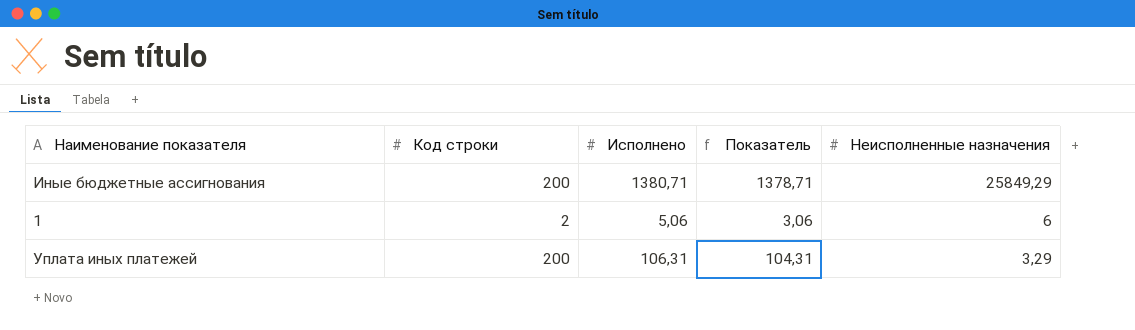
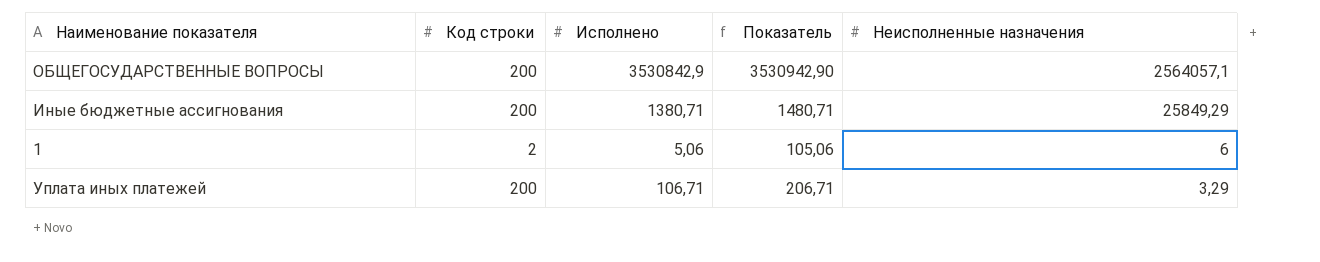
column Показатель | formula: [Исполнено] - 2 -> [Исполнено] + 100
row ОБЩЕГОСУДАРСТВЕННЫЕ ВОПРОСЫ: none -> 200 | 3530842,9 | 3530942,90 | 2564057,1
Уплата иных платежей | Исполнено: 106,31 -> 106,71

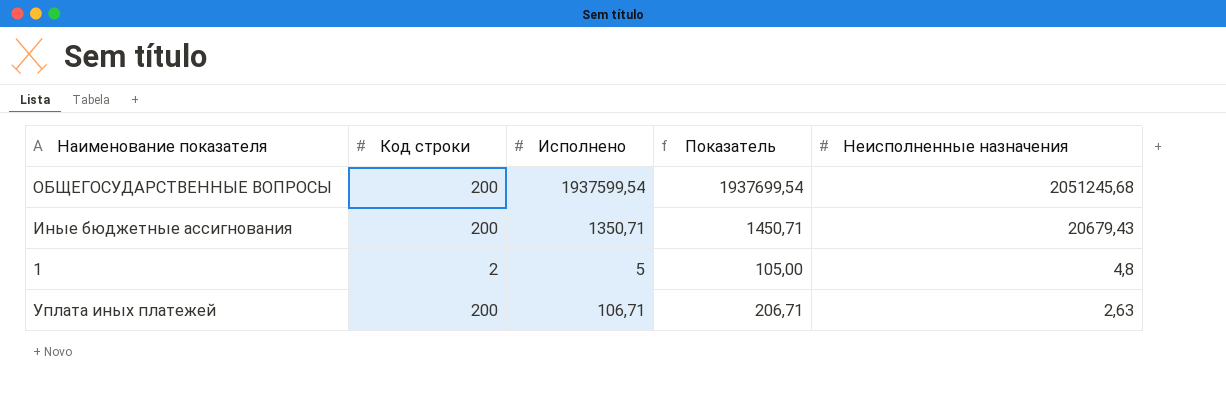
ОБЩЕГОСУДАРСТВЕННЫЕ ВОПРОСЫ | Исполнено: 3530842,9 -> 1937599,54
ОБЩЕГОСУДАРСТВЕННЫЕ ВОПРОСЫ | Показатель: 3530942,90 -> 1937699,54
ОБЩЕГОСУДАРСТВЕННЫЕ ВОПРОСЫ | Неисполненные назначения: 2564057,1 -> 2051245,68
Иные бюджетные ассигнования | Исполнено: 1380,71 -> 1350,71
Иные бюджетные ассигнования | Показатель: 1480,71 -> 1450,71
Иные бюджетные ассигнования | Неисполненные назначения: 25849,29 -> 20679,43
1 | Исполнено: 5,06 -> 5
1 | Показатель: 105,06 -> 105,00
1 | Неисполненные назначения: 6 -> 4,8
Уплата иных платежей | Неисполненные назначения: 3,29 -> 2,63

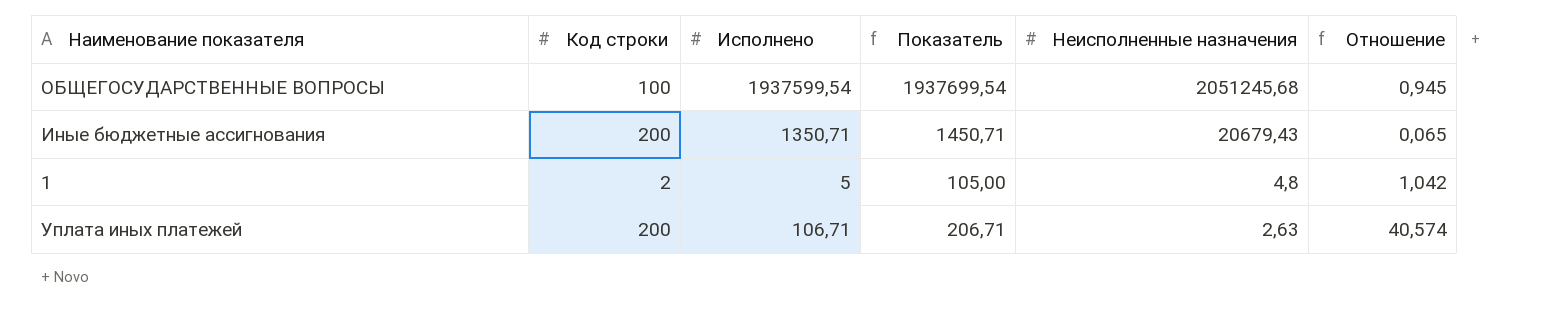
column Отношение | formula: none -> [Исполнено] / [Неисполненные назначения]
ОБЩЕГОСУДАРСТВЕННЫЕ ВОПРОСЫ | Код строки: 200 -> 100

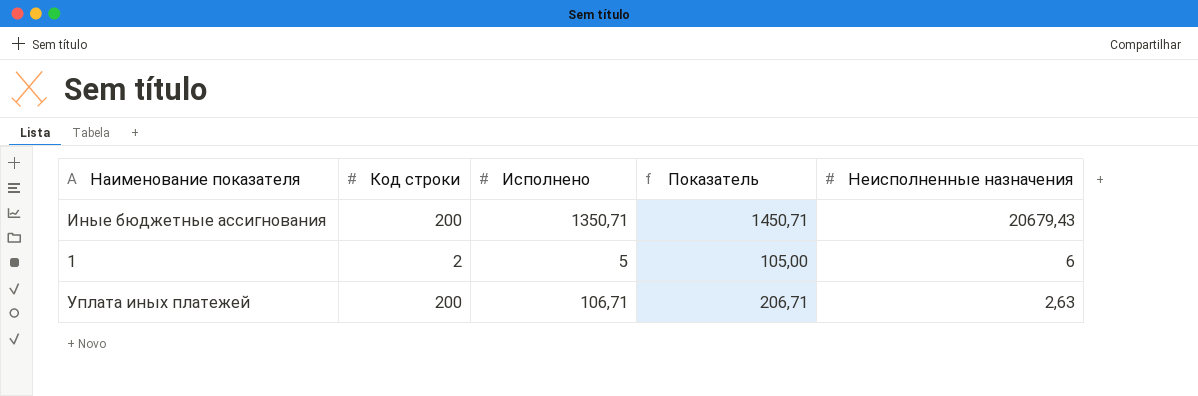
column Отношение | formula: [Исполнено] / [Неисполненные назначения] -> none
row ОБЩЕГОСУДАРСТВЕННЫЕ ВОПРОСЫ: 100 | 1937599,54 | 1937699,54 | 2051245,68 | 0,945 -> none
1 | Неисполненные назначения: 4,8 -> 6

